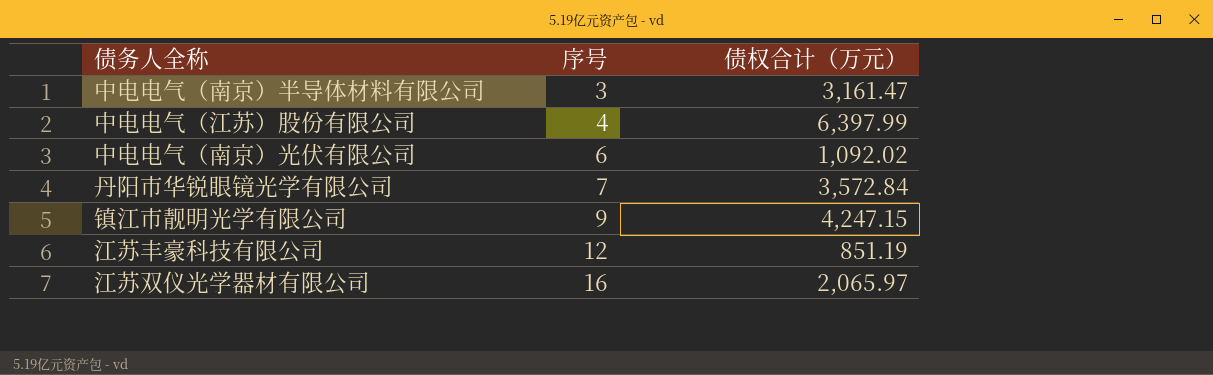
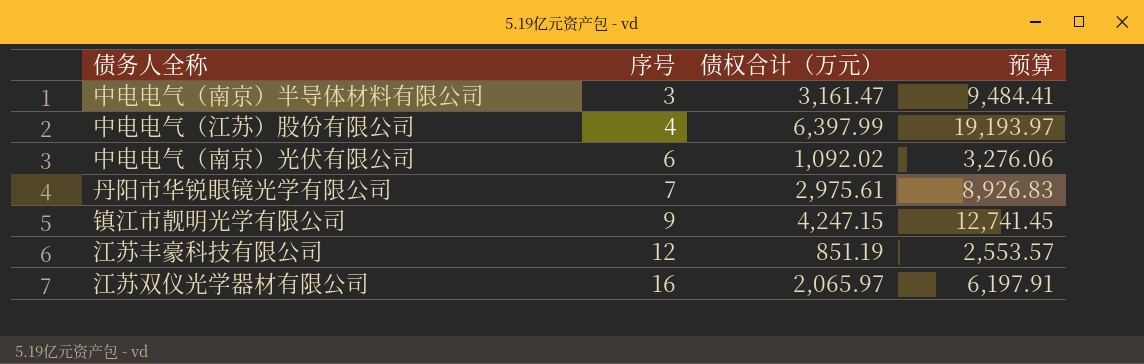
column 预算 | formula: none -> [债权合计（万元）] * 3
丹阳市华锐眼镜光学有限公司 | 债权合计（万元）: 3,572.84 -> 2,975.61

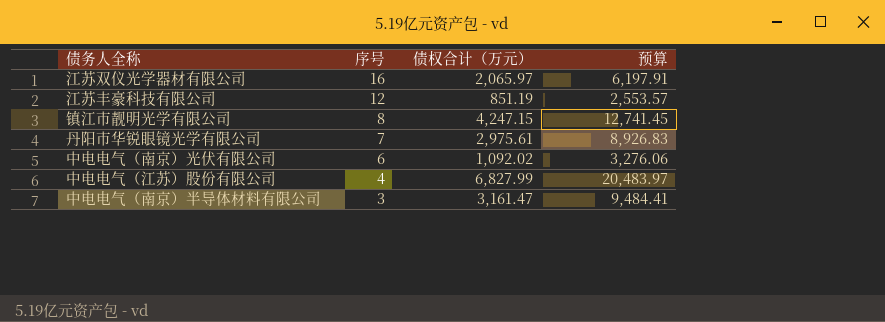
row order: 序号 ascending -> 序号 descending
镇江市靓明光学有限公司 | 序号: 9 -> 8
中电电气（江苏）股份有限公司 | 债权合计（万元）: 6,397.99 -> 6,827.99
中电电气（江苏）股份有限公司 | 预算: 19,193.97 -> 20,483.97

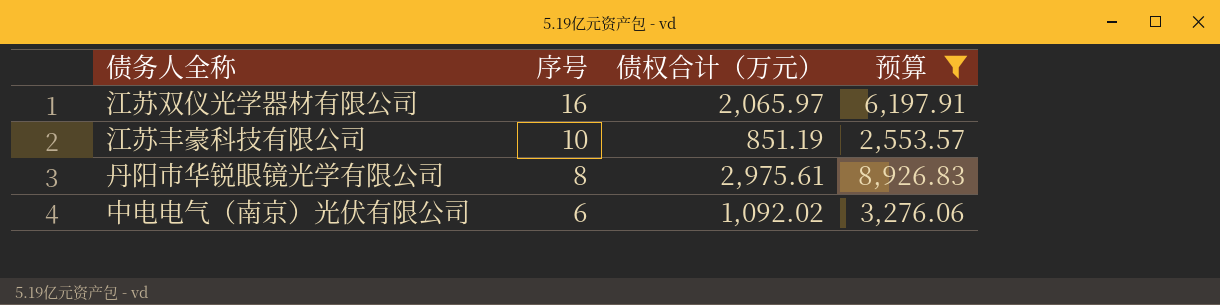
filter: none -> 预算 <= 8,926.83
江苏丰豪科技有限公司 | 序号: 12 -> 10
丹阳市华锐眼镜光学有限公司 | 序号: 7 -> 8

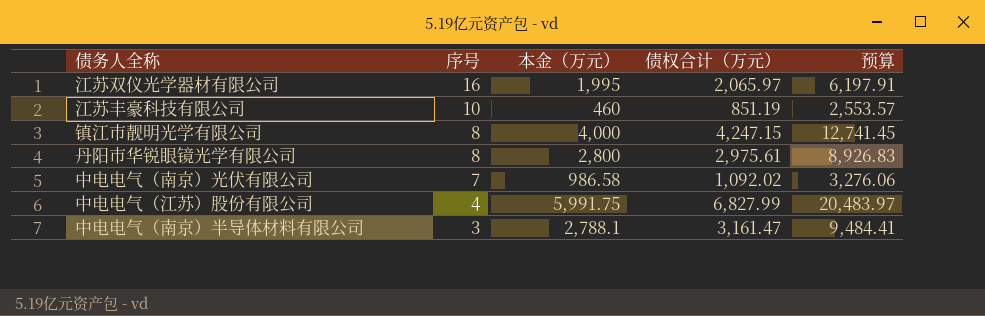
filter: 预算 <= 8,926.83 -> none
column 本金（万元） | position: none -> 3
中电电气（南京）光伏有限公司 | 序号: 6 -> 7

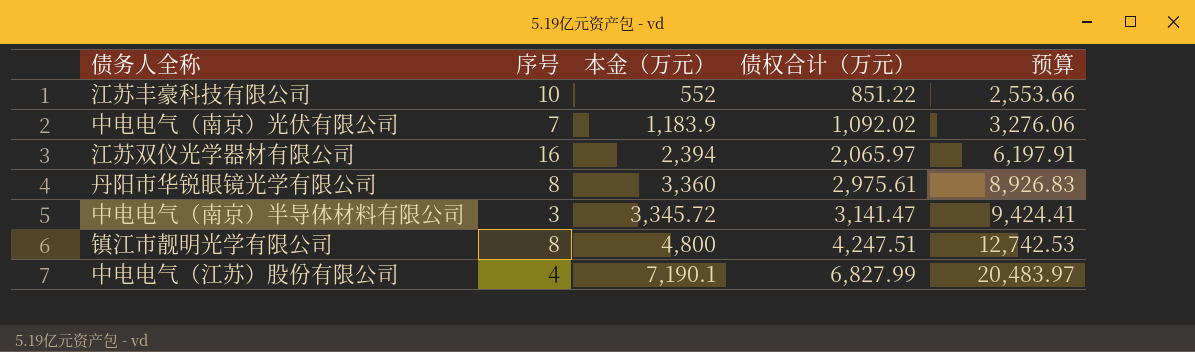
row order: 序号 descending -> 债权合计（万元） ascending
江苏丰豪科技有限公司 | 本金（万元）: 460 -> 552
江苏丰豪科技有限公司 | 债权合计（万元）: 851.19 -> 851.22
江苏丰豪科技有限公司 | 预算: 2,553.57 -> 2,553.66
中电电气（南京）光伏有限公司 | 本金（万元）: 986.58 -> 1,183.9
江苏双仪光学器材有限公司 | 本金（万元）: 1,995 -> 2,394
丹阳市华锐眼镜光学有限公司 | 本金（万元）: 2,800 -> 3,360
中电电气（南京）半导体材料有限公司 | 本金（万元）: 2,788.1 -> 3,345.72
中电电气（南京）半导体材料有限公司 | 债权合计（万元）: 3,161.47 -> 3,141.47
中电电气（南京）半导体材料有限公司 | 预算: 9,484.41 -> 9,424.41
镇江市靓明光学有限公司 | 本金（万元）: 4,000 -> 4,800
镇江市靓明光学有限公司 | 债权合计（万元）: 4,247.15 -> 4,247.51
镇江市靓明光学有限公司 | 预算: 12,741.45 -> 12,742.53
中电电气（江苏）股份有限公司 | 本金（万元）: 5,991.75 -> 7,190.1

